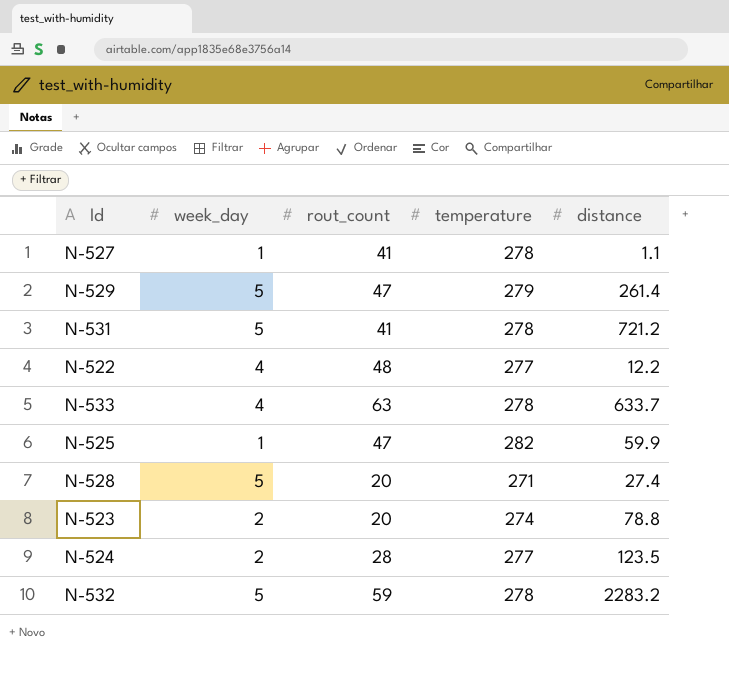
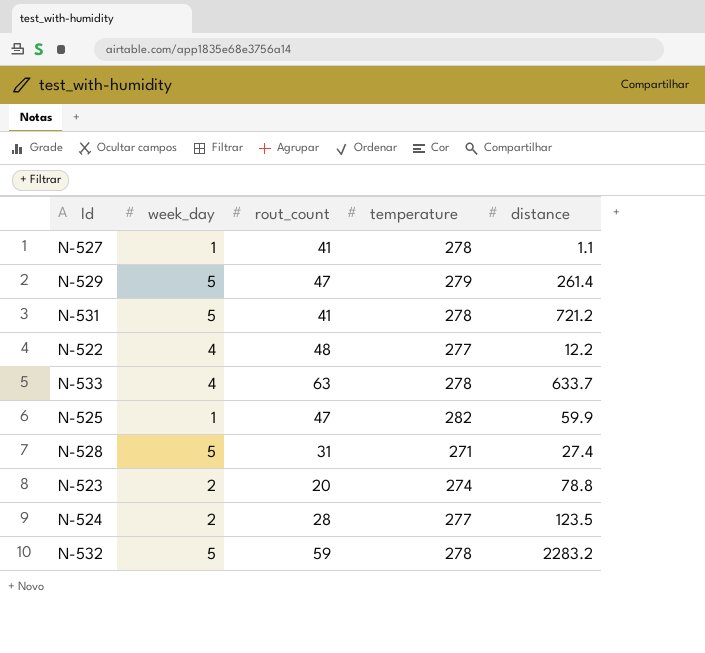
N-528 | rout_count: 20 -> 31

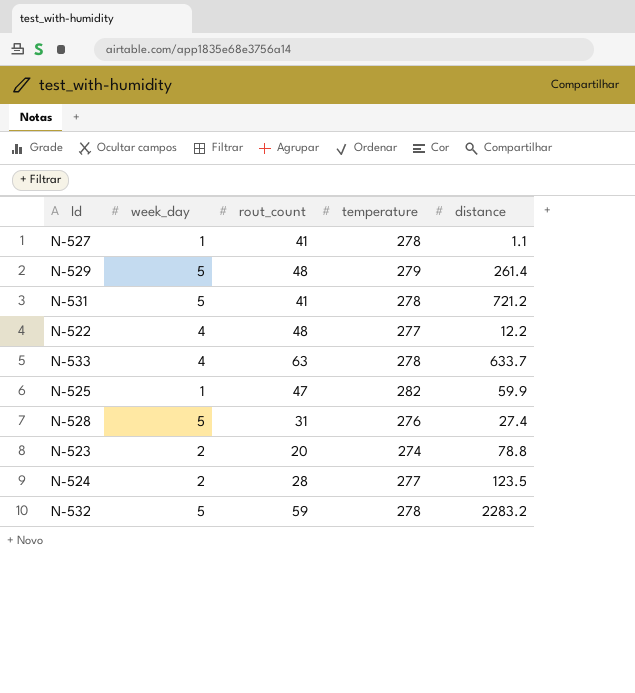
N-529 | rout_count: 47 -> 48
N-528 | temperature: 271 -> 276

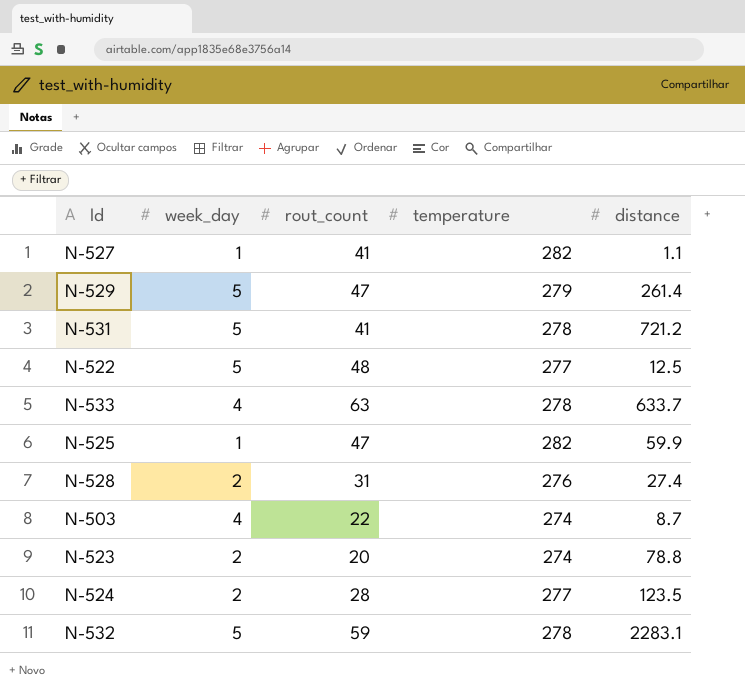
N-527 | temperature: 278 -> 282
N-529 | rout_count: 48 -> 47
N-522 | week_day: 4 -> 5
N-522 | distance: 12.2 -> 12.5
N-528 | week_day: 5 -> 2
row N-503: none -> 4 | 22 | 274 | 8.7
N-532 | distance: 2283.2 -> 2283.1

